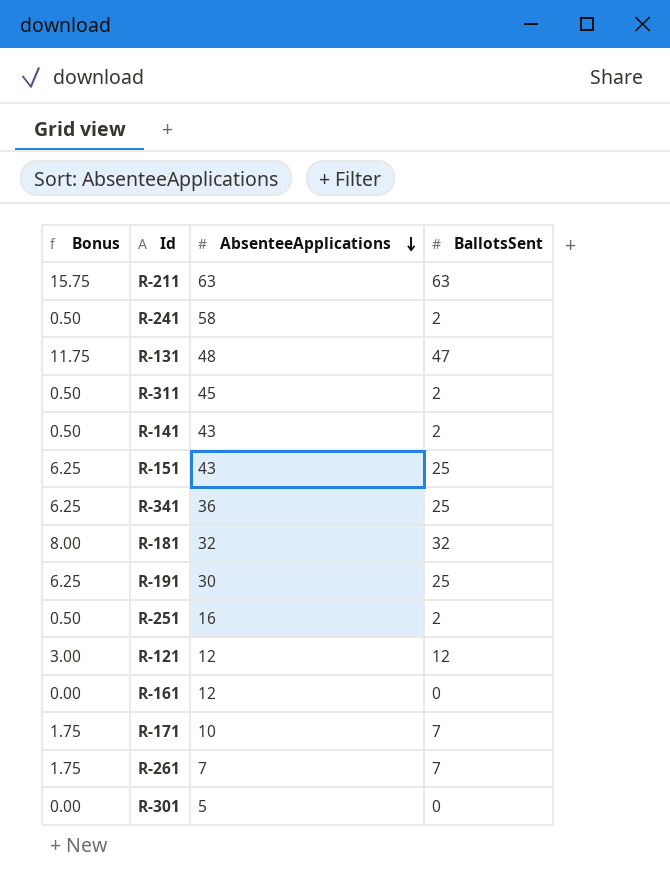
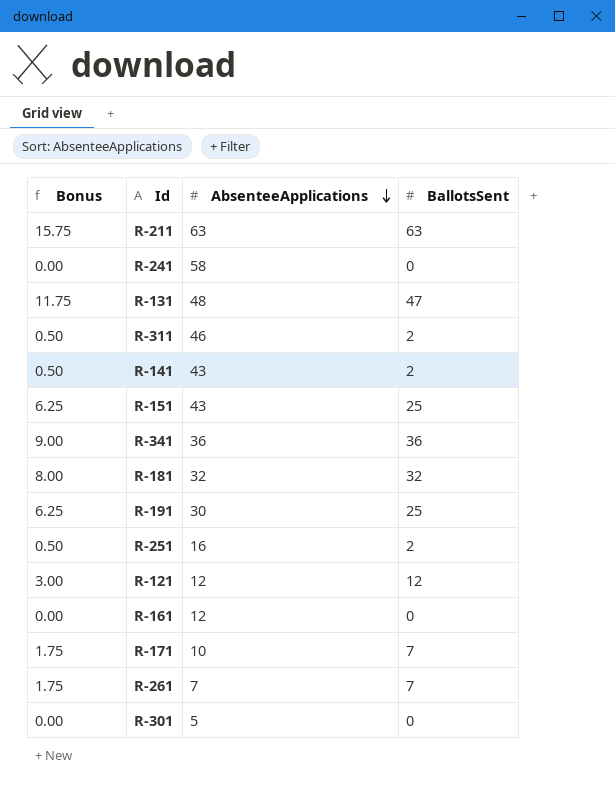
R-241 | Bonus: 0.50 -> 0.00
R-241 | BallotsSent: 2 -> 0
R-311 | AbsenteeApplications: 45 -> 46
R-341 | Bonus: 6.25 -> 9.00
R-341 | BallotsSent: 25 -> 36

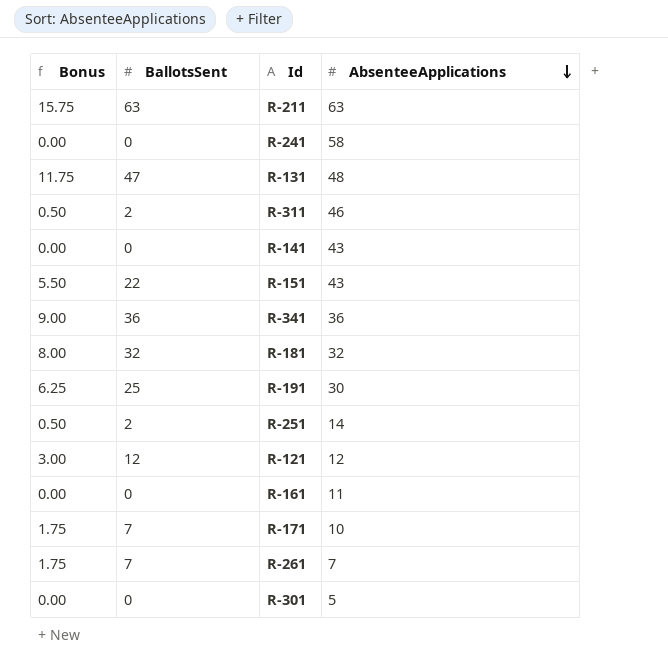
column BallotsSent | position: 4 -> 2
R-141 | Bonus: 0.50 -> 0.00
R-141 | BallotsSent: 2 -> 0
R-151 | Bonus: 6.25 -> 5.50
R-151 | BallotsSent: 25 -> 22
R-251 | AbsenteeApplications: 16 -> 14
R-161 | AbsenteeApplications: 12 -> 11

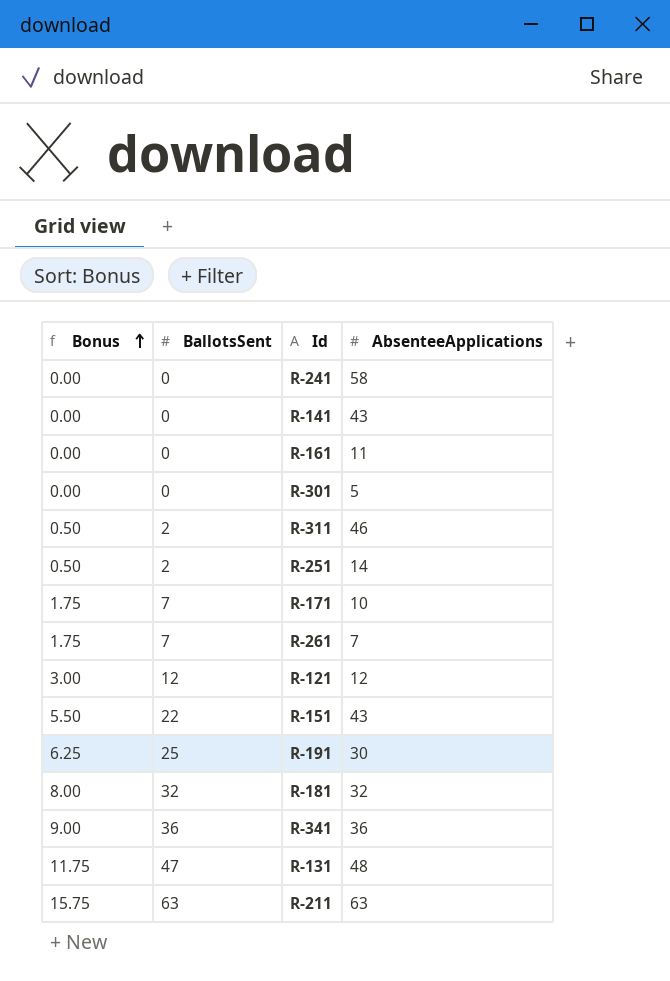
row order: AbsenteeApplications descending -> Bonus ascending

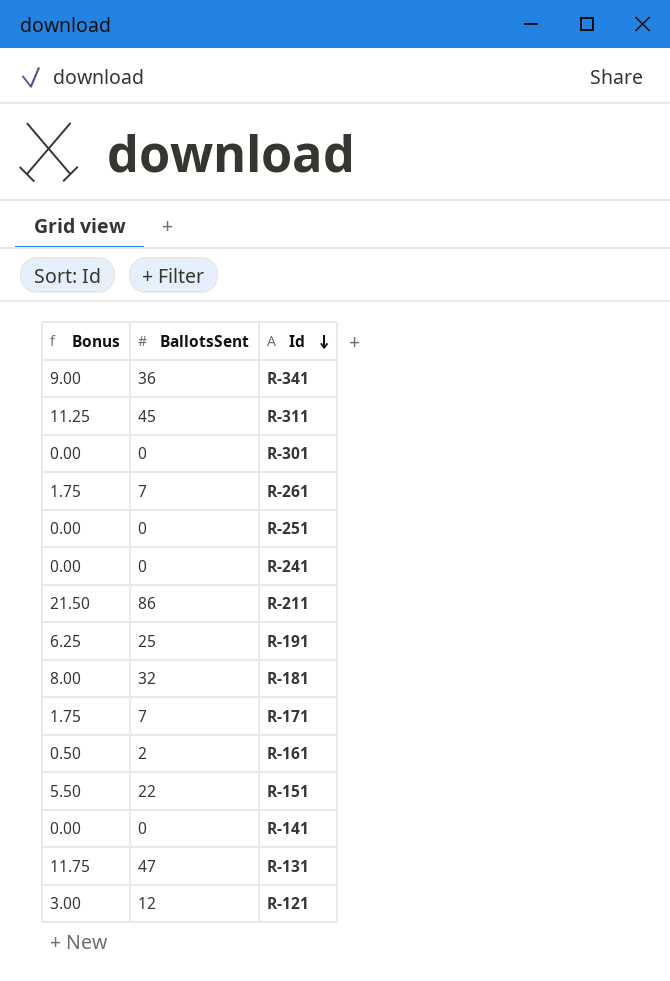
row order: Bonus ascending -> Id descending
column AbsenteeApplications | position: 4 -> none
R-311 | Bonus: 0.50 -> 11.25
R-311 | BallotsSent: 2 -> 45
R-251 | Bonus: 0.50 -> 0.00
R-251 | BallotsSent: 2 -> 0
R-211 | Bonus: 15.75 -> 21.50
R-211 | BallotsSent: 63 -> 86
R-161 | Bonus: 0.00 -> 0.50
R-161 | BallotsSent: 0 -> 2

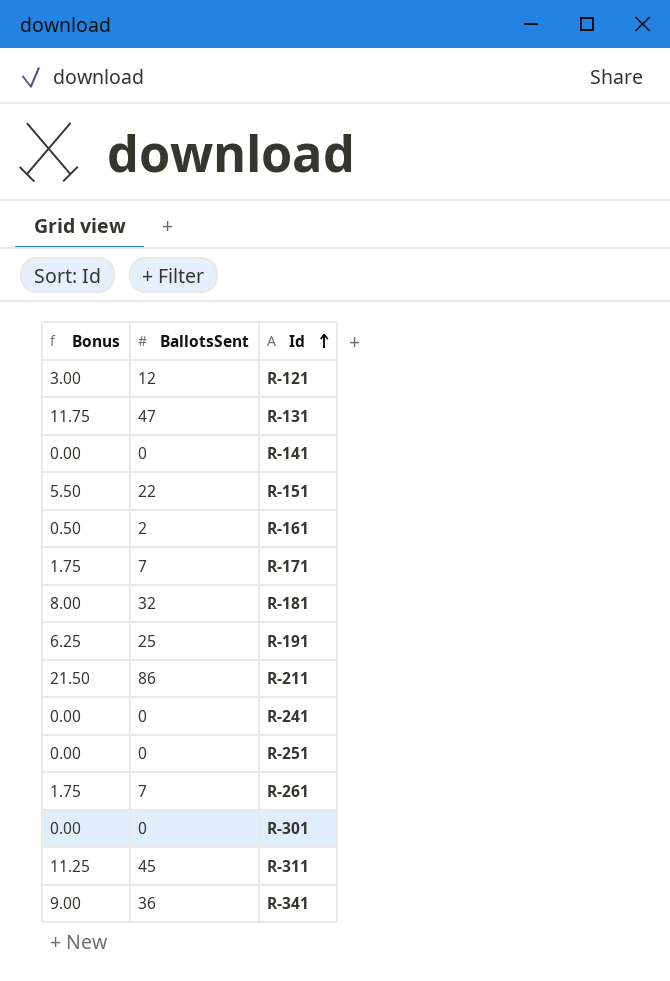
row order: Id descending -> Id ascending

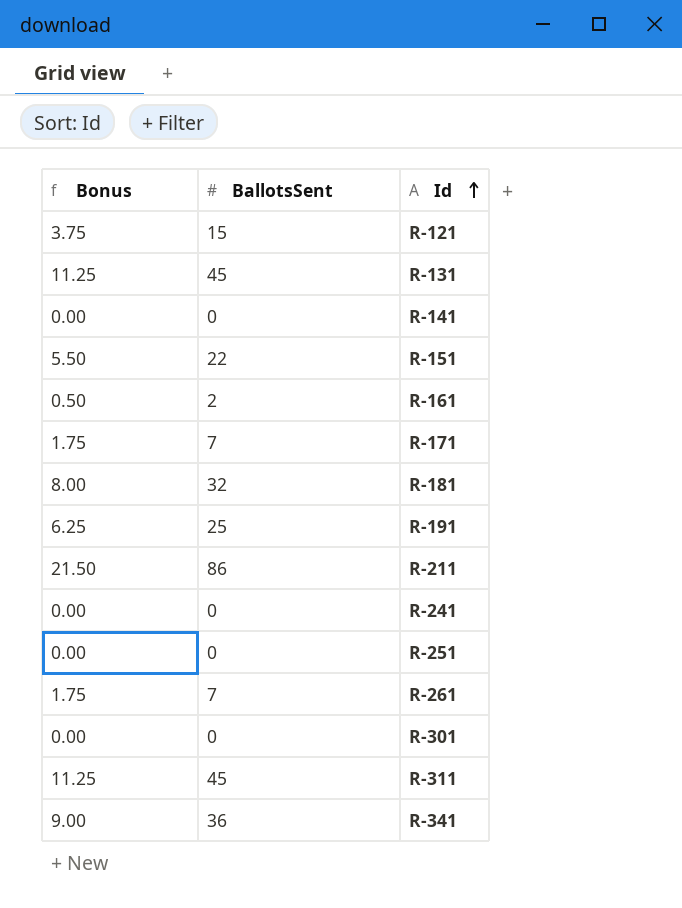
R-121 | Bonus: 3.00 -> 3.75
R-121 | BallotsSent: 12 -> 15
R-131 | Bonus: 11.75 -> 11.25
R-131 | BallotsSent: 47 -> 45

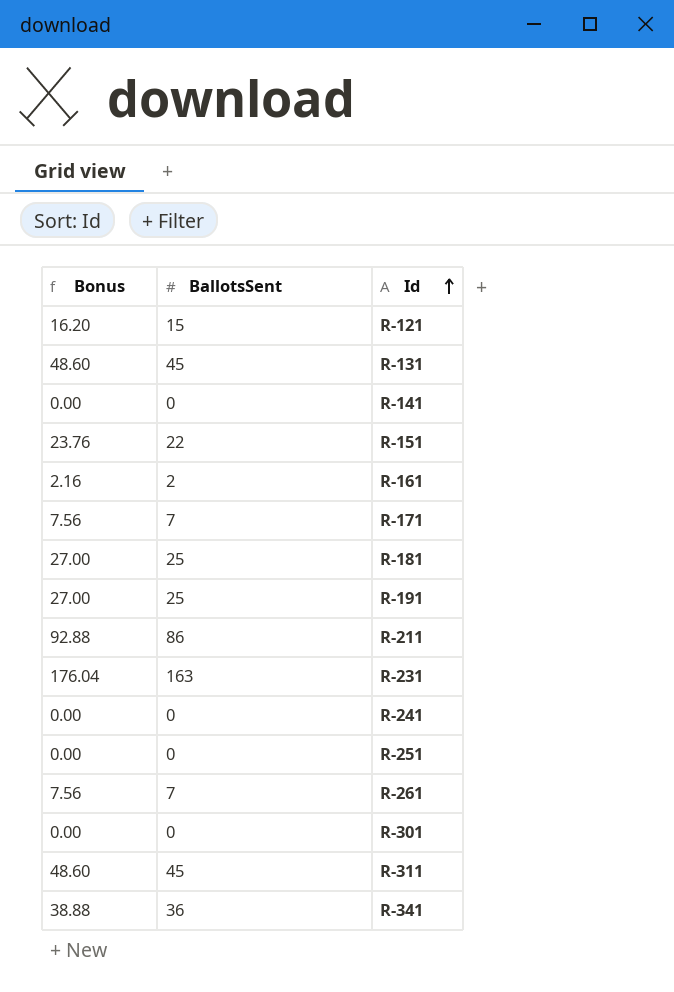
column Bonus | formula: [BallotsSent] * 0.25 -> [BallotsSent] * 1.08
R-181 | BallotsSent: 32 -> 25
row R-231: none -> 176.04 | 163

